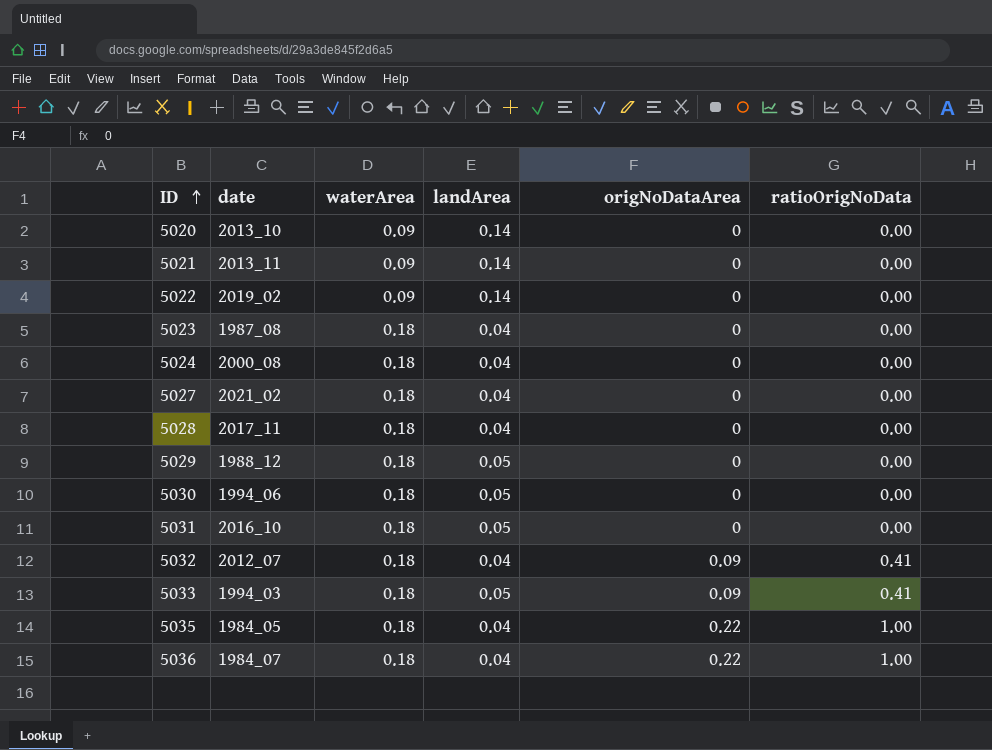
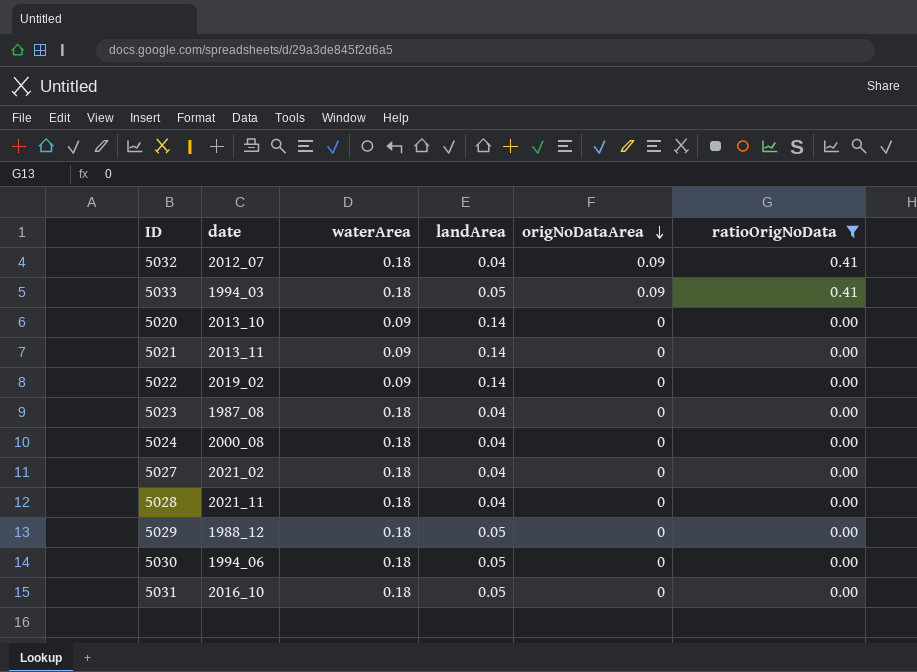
filter: none -> ratioOrigNoData != 1.00
row order: ID ascending -> origNoDataArea descending
5028 | date: 2017_11 -> 2021_11

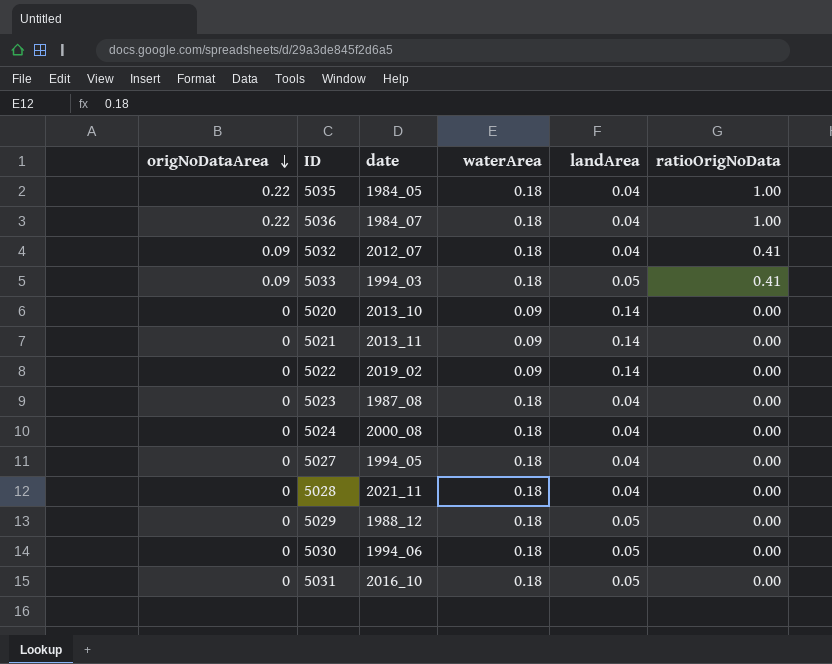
filter: ratioOrigNoData != 1.00 -> none
column origNoDataArea | position: 5 -> 1
5027 | date: 2021_02 -> 1994_05

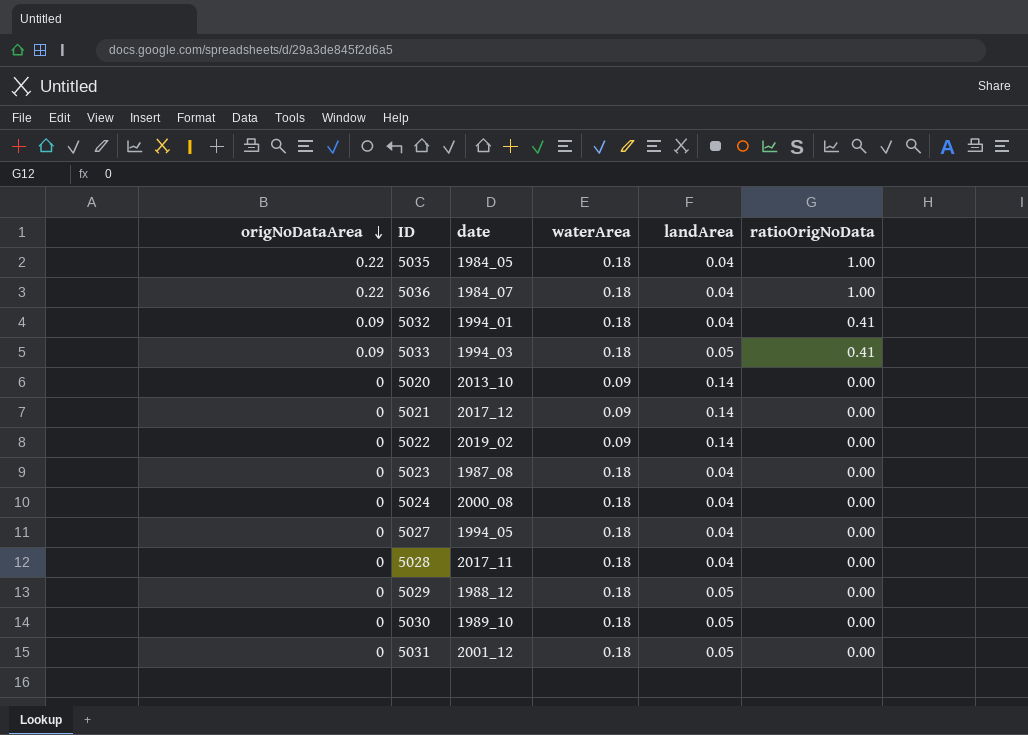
5032 | date: 2012_07 -> 1994_01
5021 | date: 2013_11 -> 2017_12
5028 | date: 2021_11 -> 2017_11
5030 | date: 1994_06 -> 1989_10
5031 | date: 2016_10 -> 2001_12

